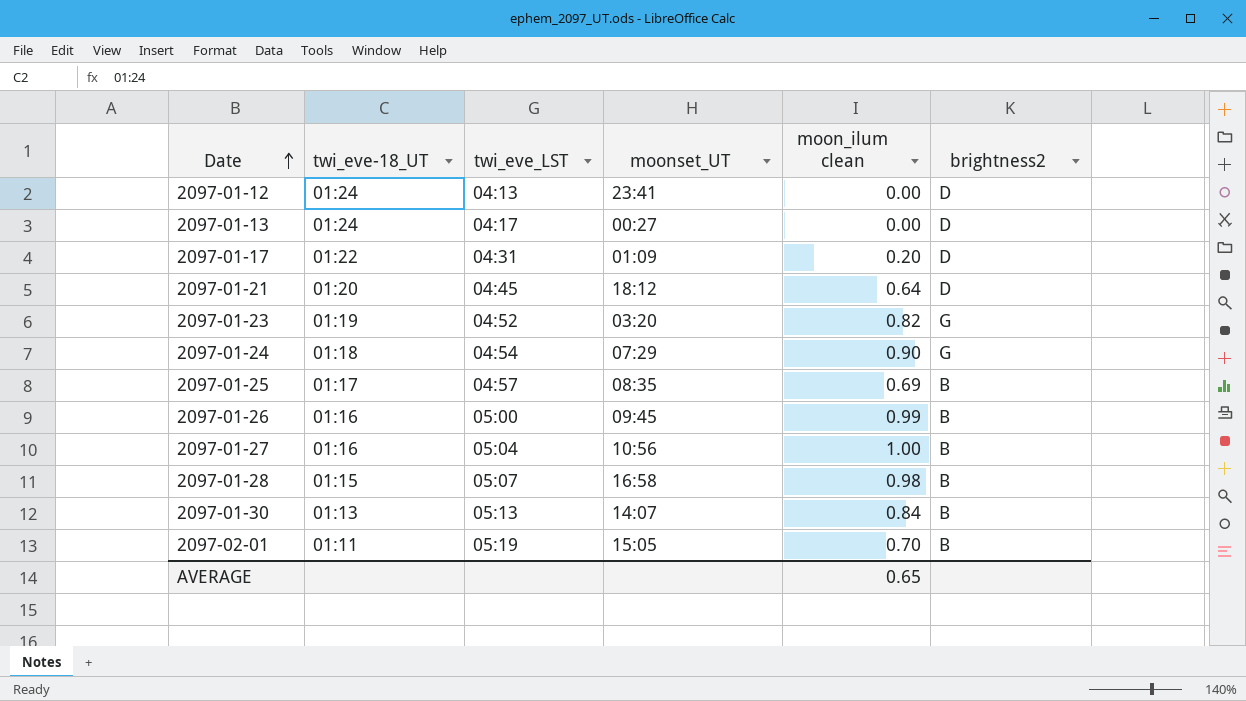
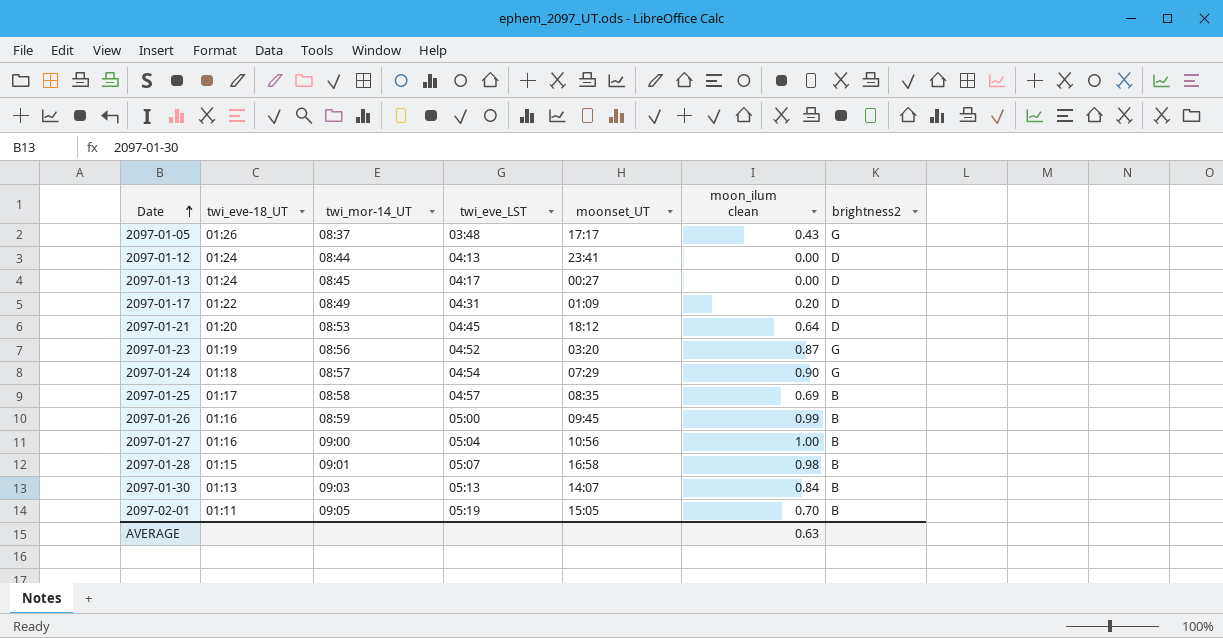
column twi_mor-14_UT | position: none -> 3
row 2097-01-05: none -> 01:26 | 08:37 | 03:48 | 17:17 | 0.43 | G
2097-01-23 | moon_ilum clean: 0.82 -> 0.87
AVERAGE | moon_ilum clean: 0.65 -> 0.63

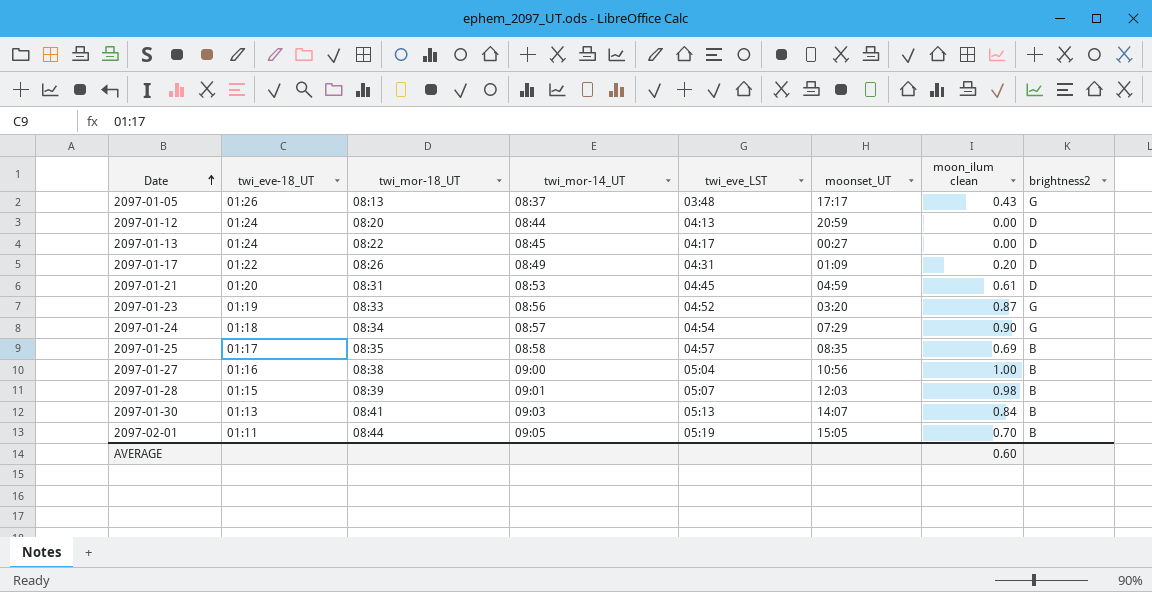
column twi_mor-18_UT | position: none -> 3
row 2097-01-26: 01:16 | 08:59 | 05:00 | 09:45 | 0.99 | B -> none
2097-01-12 | moonset_UT: 23:41 -> 20:59
2097-01-21 | moonset_UT: 18:12 -> 04:59
2097-01-21 | moon_ilum clean: 0.64 -> 0.61
2097-01-28 | moonset_UT: 16:58 -> 12:03
AVERAGE | moon_ilum clean: 0.63 -> 0.60

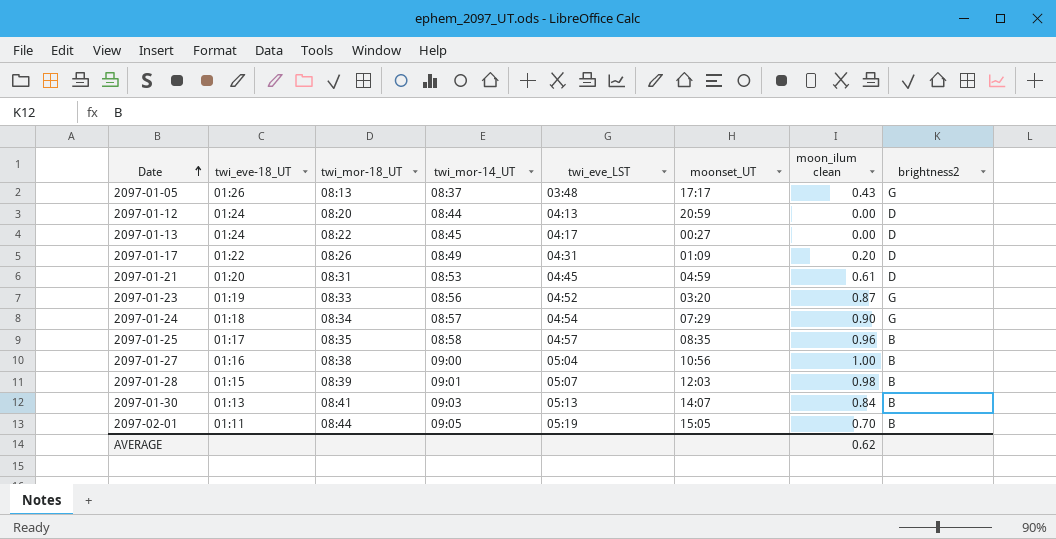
2097-01-25 | moon_ilum clean: 0.69 -> 0.96
AVERAGE | moon_ilum clean: 0.60 -> 0.62

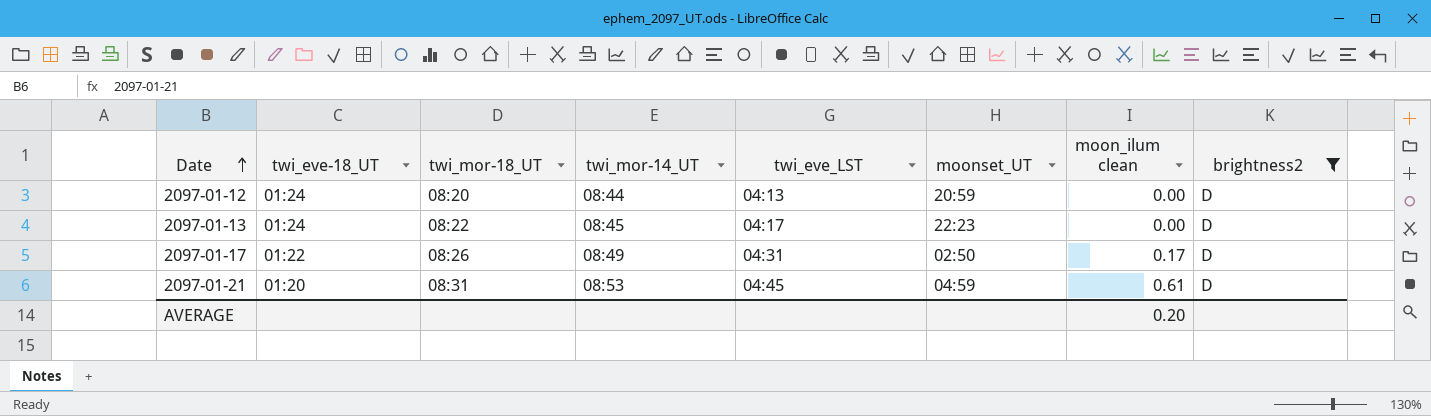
filter: none -> brightness2 = D
2097-01-13 | moonset_UT: 00:27 -> 22:23
2097-01-17 | moonset_UT: 01:09 -> 02:50
2097-01-17 | moon_ilum clean: 0.20 -> 0.17
AVERAGE | moon_ilum clean: 0.62 -> 0.20

